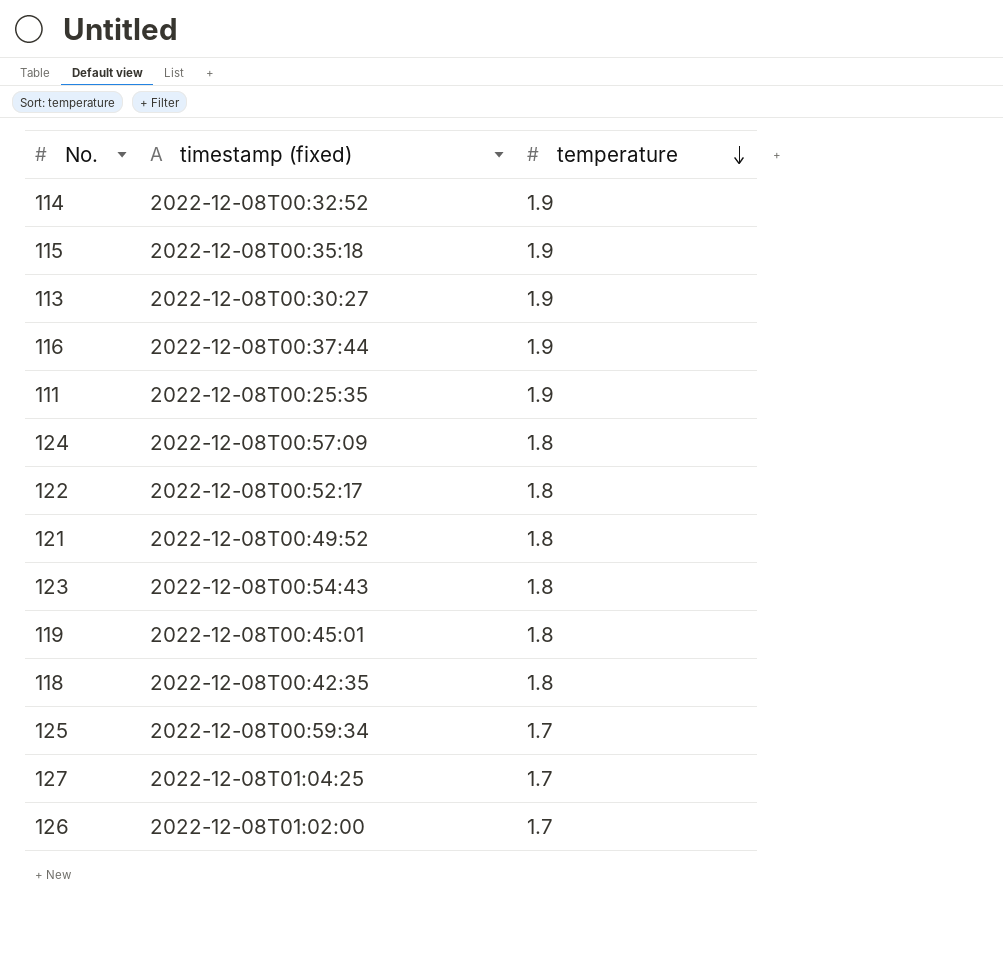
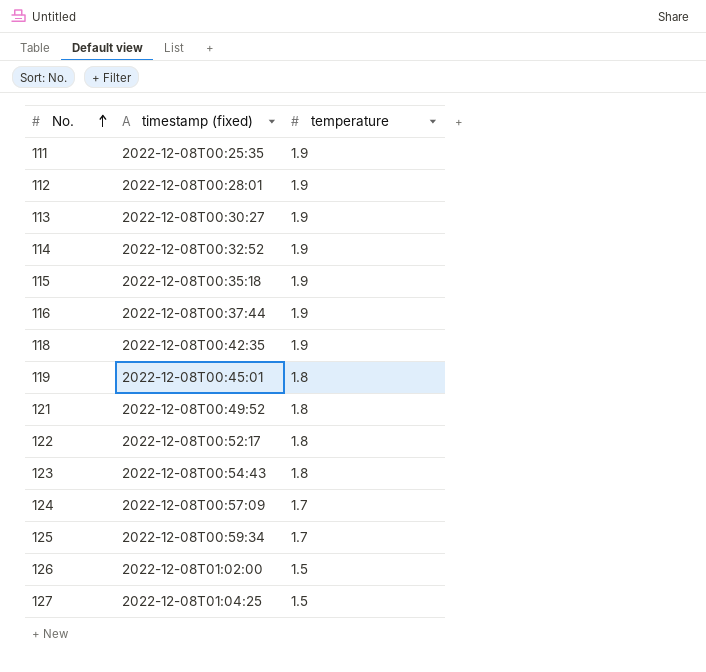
row order: temperature descending -> No. ascending
row 112: none -> 2022-12-08T00:28:01 | 1.9
118 | temperature: 1.8 -> 1.9
124 | temperature: 1.8 -> 1.7
126 | temperature: 1.7 -> 1.5
127 | temperature: 1.7 -> 1.5

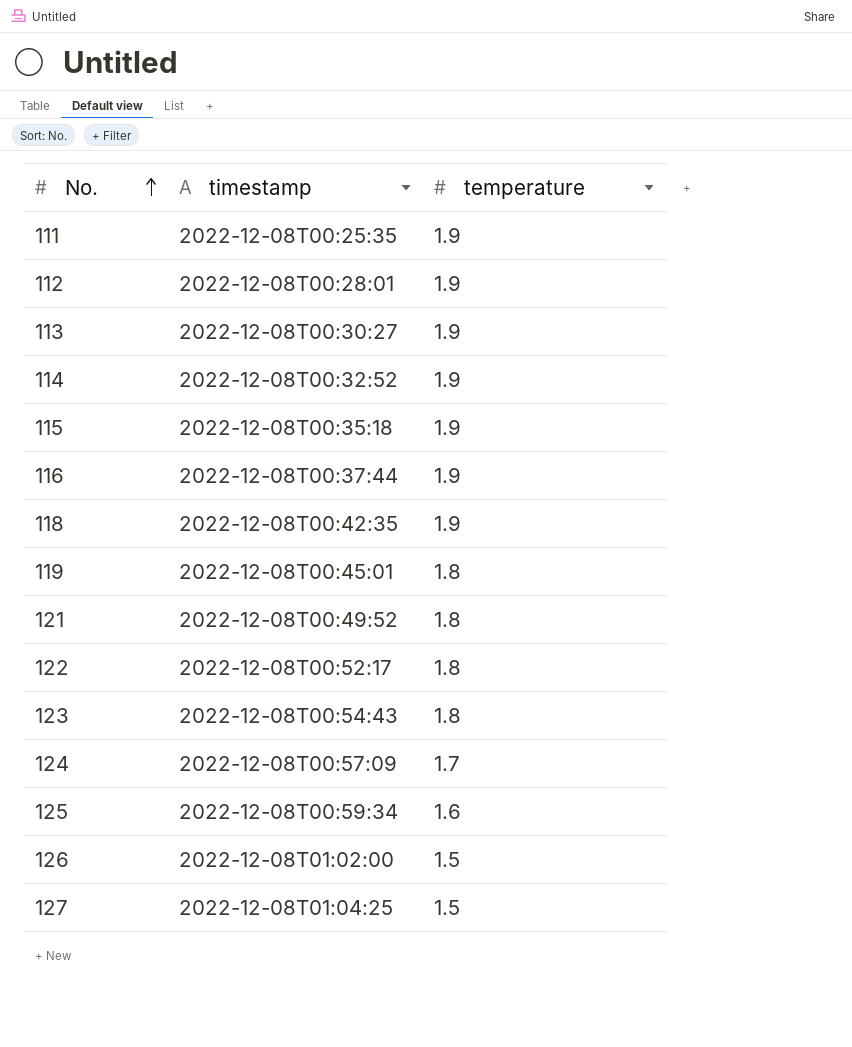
column name: timestamp (fixed) -> timestamp
125 | temperature: 1.7 -> 1.6

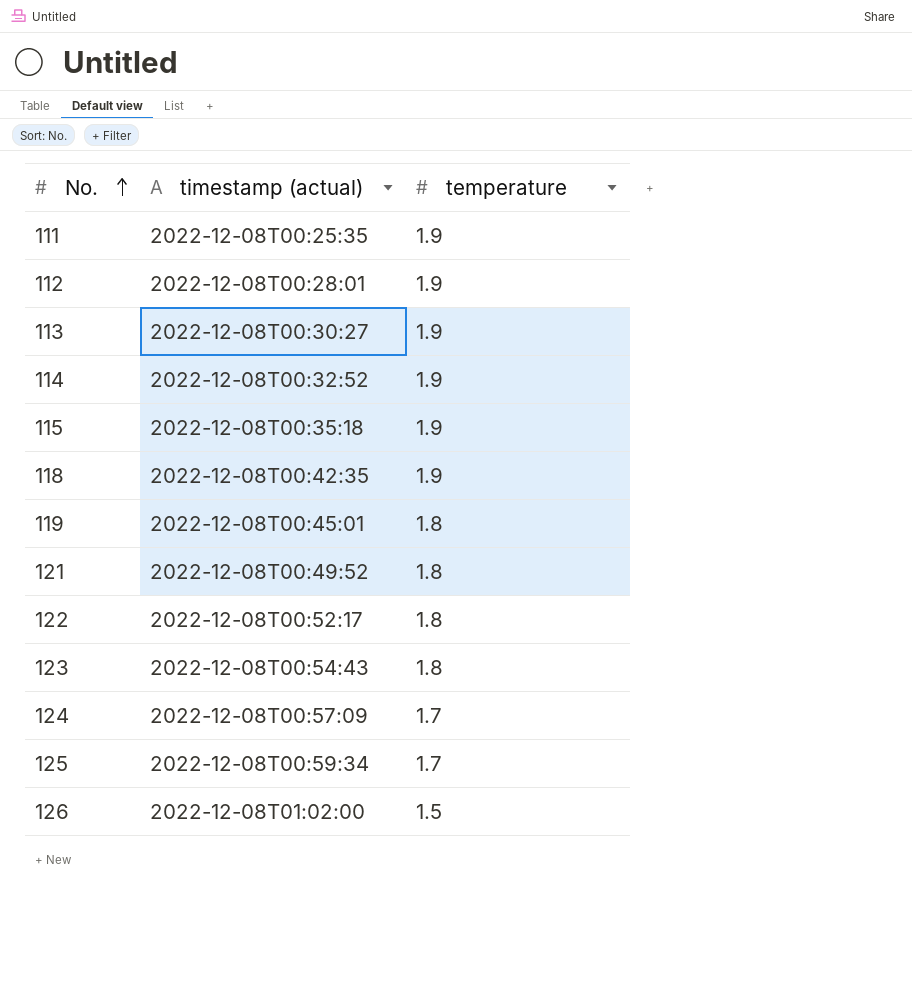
column name: timestamp -> timestamp (actual)
row 116: 2022-12-08T00:37:44 | 1.9 -> none
row 127: 2022-12-08T01:04:25 | 1.5 -> none
125 | temperature: 1.6 -> 1.7

